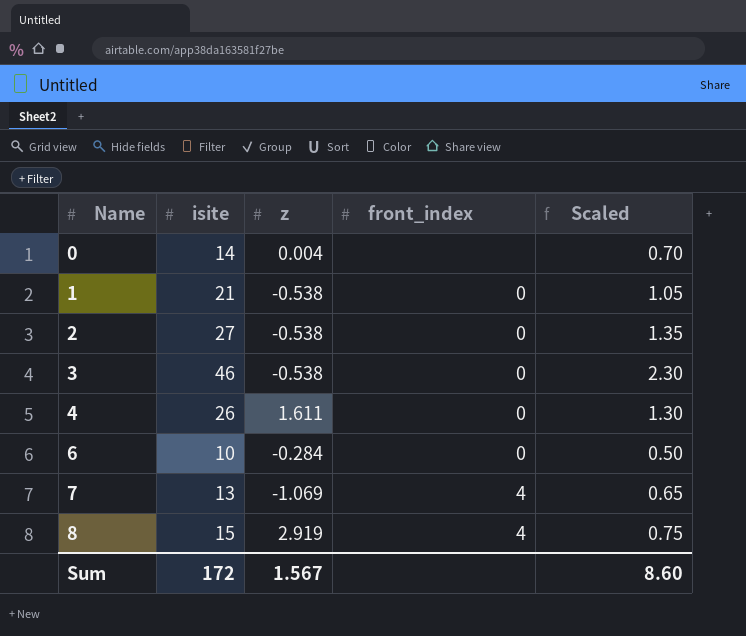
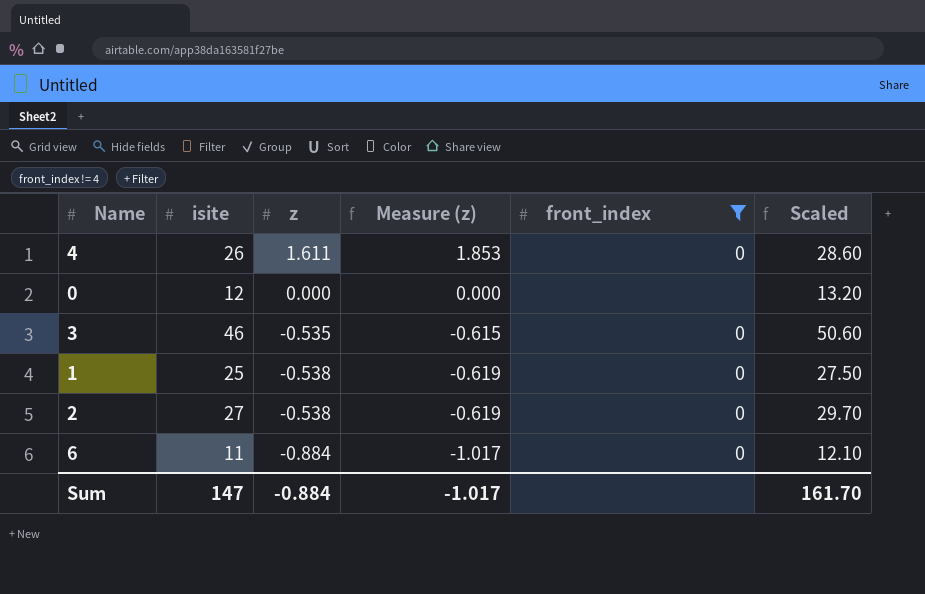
filter: none -> front_index != 4
row order: Name ascending -> z descending
column Measure (z) | formula: none -> [z] * 1.15
column Scaled | formula: [isite] * 0.05 -> [isite] * 1.1
0 | isite: 14 -> 12
0 | z: 0.004 -> 0.000
3 | z: -0.538 -> -0.535
1 | isite: 21 -> 25
6 | isite: 10 -> 11
6 | z: -0.284 -> -0.884
Sum | isite: 172 -> 147
Sum | z: 1.567 -> -0.884
Sum | Scaled: 8.60 -> 161.70

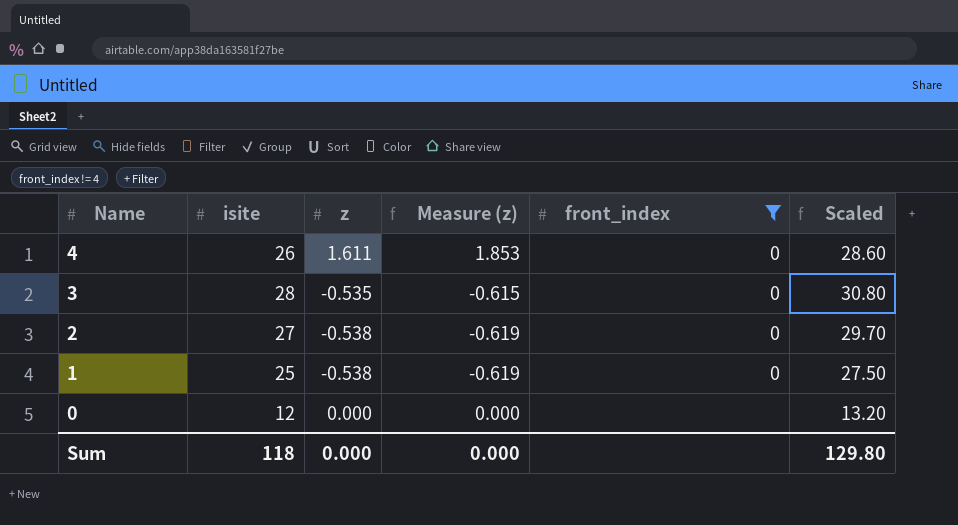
row order: z descending -> Name descending
row 6: 11 | -0.884 | -1.017 | 0 | 12.10 -> none
3 | isite: 46 -> 28
3 | Scaled: 50.60 -> 30.80
Sum | isite: 147 -> 118
Sum | z: -0.884 -> 0.000
Sum | Measure (z): -1.017 -> 0.000
Sum | Scaled: 161.70 -> 129.80

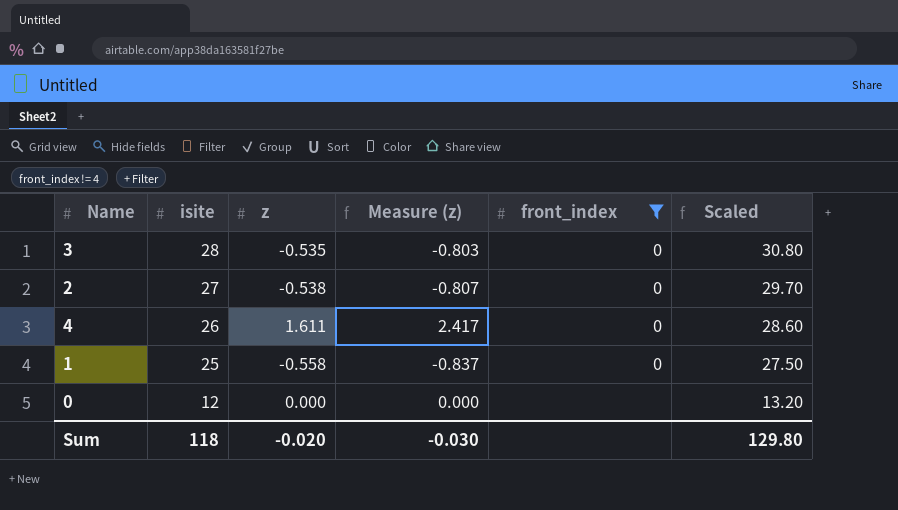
row order: Name descending -> isite descending
column Measure (z) | formula: [z] * 1.15 -> [z] * 1.5
1 | z: -0.538 -> -0.558
Sum | z: 0.000 -> -0.020
Sum | Measure (z): 0.000 -> -0.030

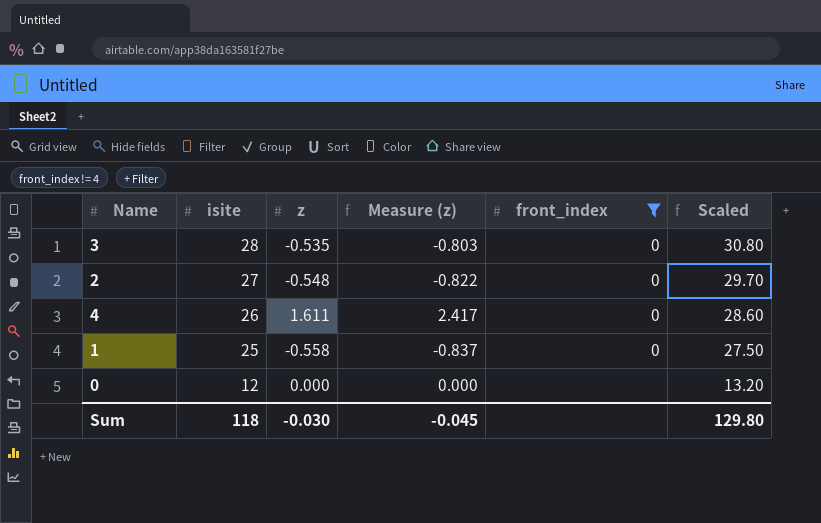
2 | z: -0.538 -> -0.548
2 | Measure (z): -0.807 -> -0.822
Sum | z: -0.020 -> -0.030
Sum | Measure (z): -0.030 -> -0.045

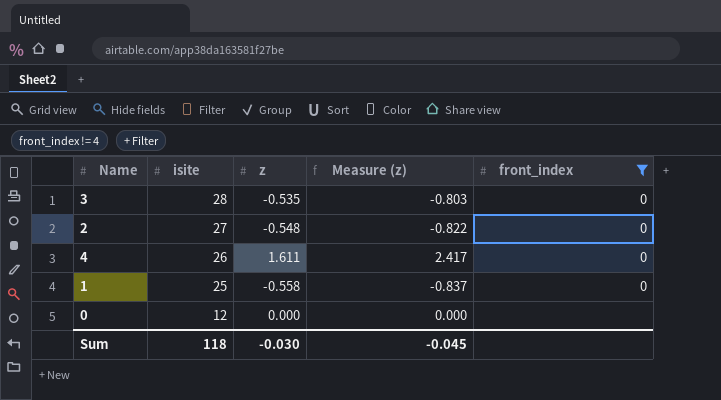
column Scaled | formula: [isite] * 1.1 -> none

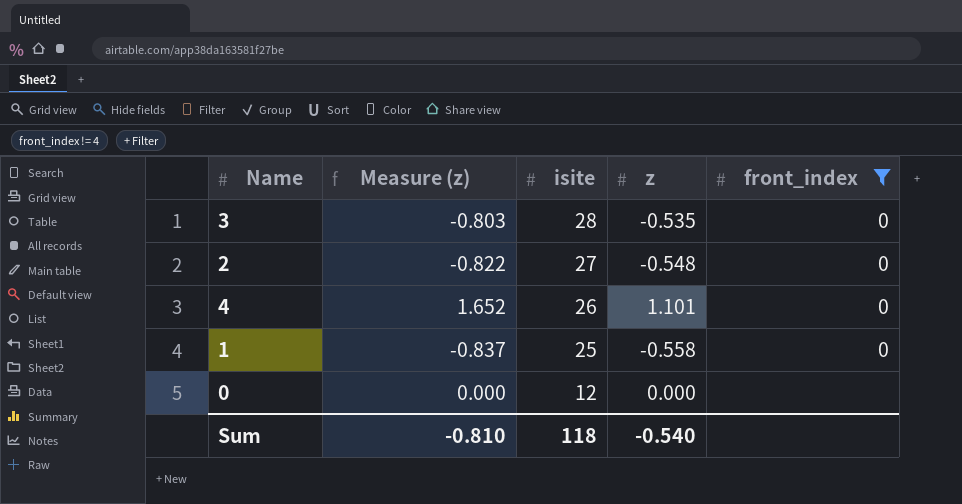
column Measure (z) | position: 4 -> 2
4 | Measure (z): 2.417 -> 1.652
4 | z: 1.611 -> 1.101
Sum | Measure (z): -0.045 -> -0.810
Sum | z: -0.030 -> -0.540

